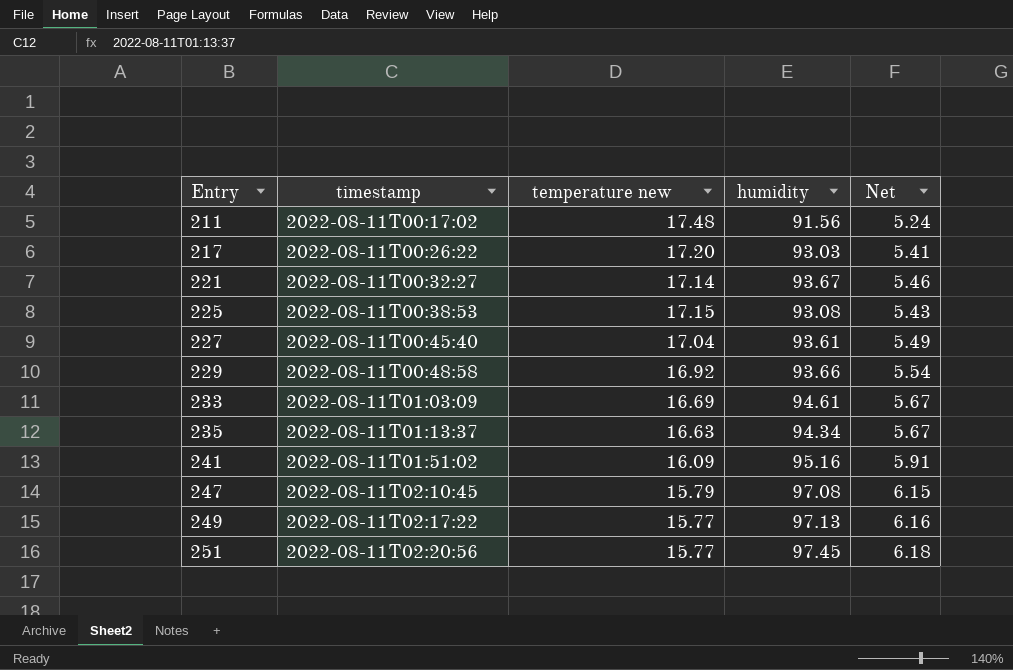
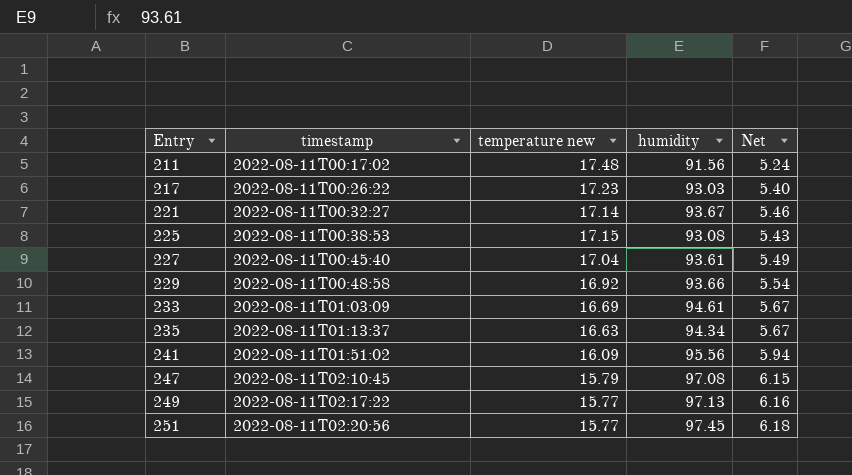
217 | temperature new: 17.20 -> 17.23
217 | Net: 5.41 -> 5.40
241 | humidity: 95.16 -> 95.56
241 | Net: 5.91 -> 5.94

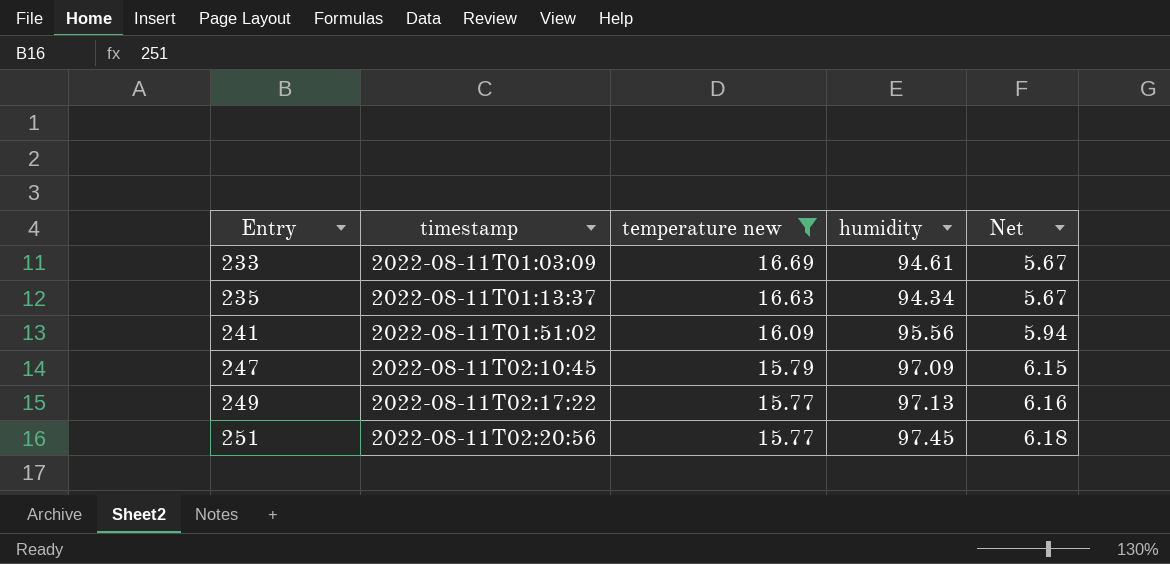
filter: none -> temperature new <= 16.69
247 | humidity: 97.08 -> 97.09

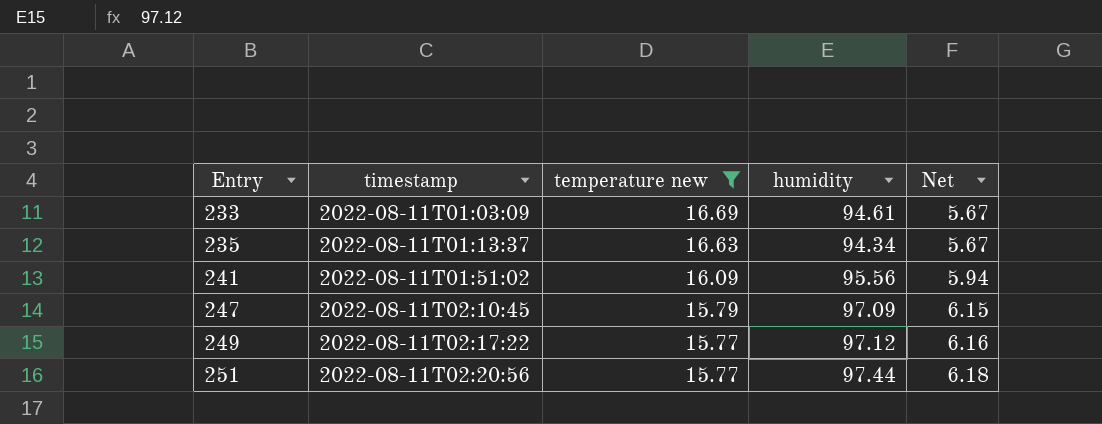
249 | humidity: 97.13 -> 97.12
251 | humidity: 97.45 -> 97.44

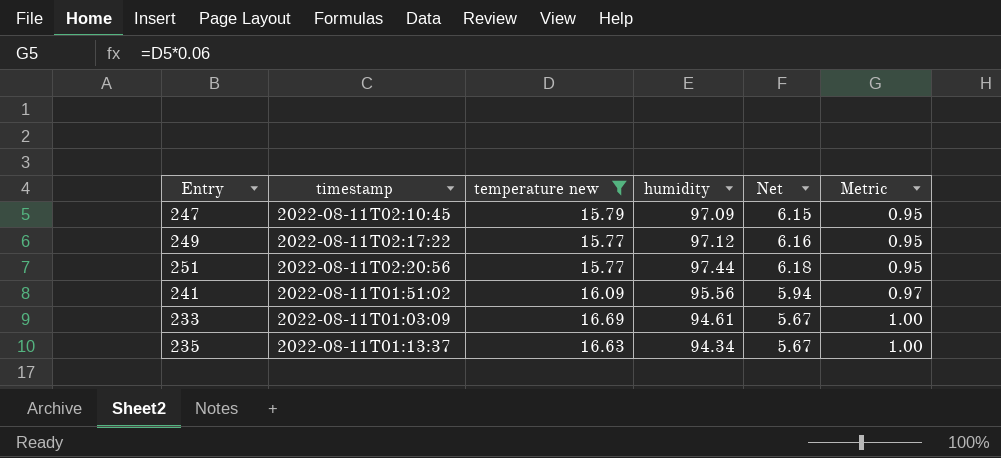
row order: Entry ascending -> Metric ascending
column Metric | formula: none -> [temperature new] * 0.06

